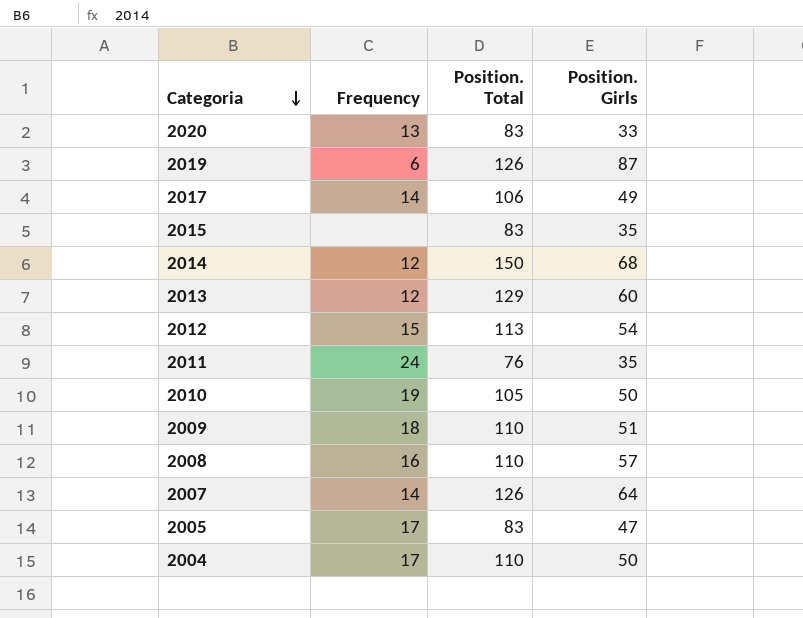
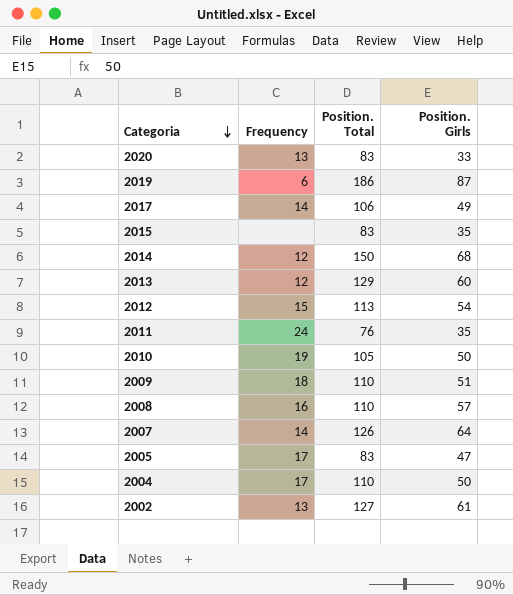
2019 | Position. Total: 126 -> 186
row 2002: none -> 13 | 127 | 61

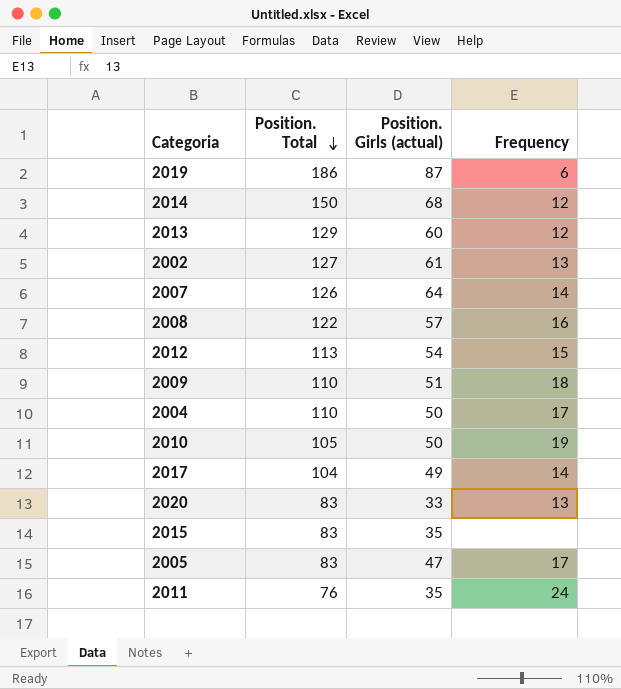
row order: Categoria descending -> Position. Total descending
column name: Position. Girls -> Position. Girls (actual)
column Frequency | position: 2 -> 4
2008 | Position. Total: 110 -> 122
2017 | Position. Total: 106 -> 104

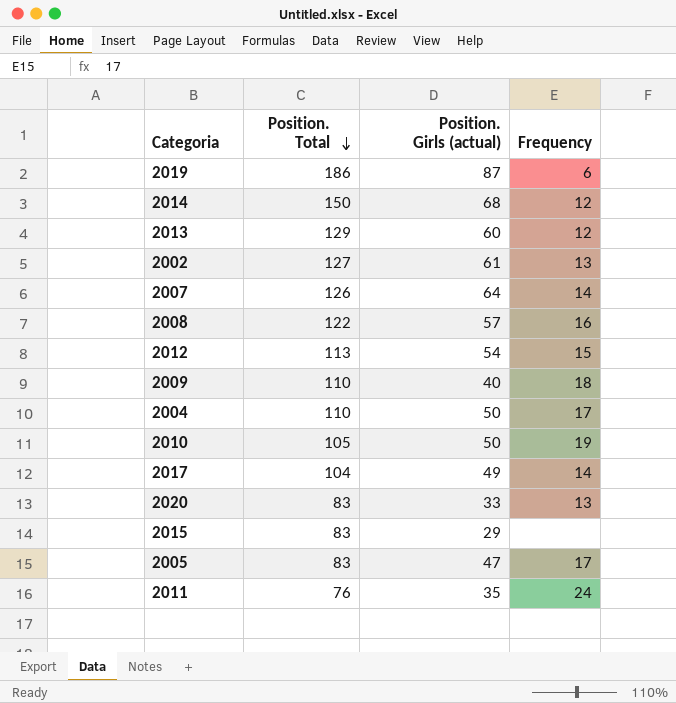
2009 | Position. Girls (actual): 51 -> 40
2015 | Position. Girls (actual): 35 -> 29

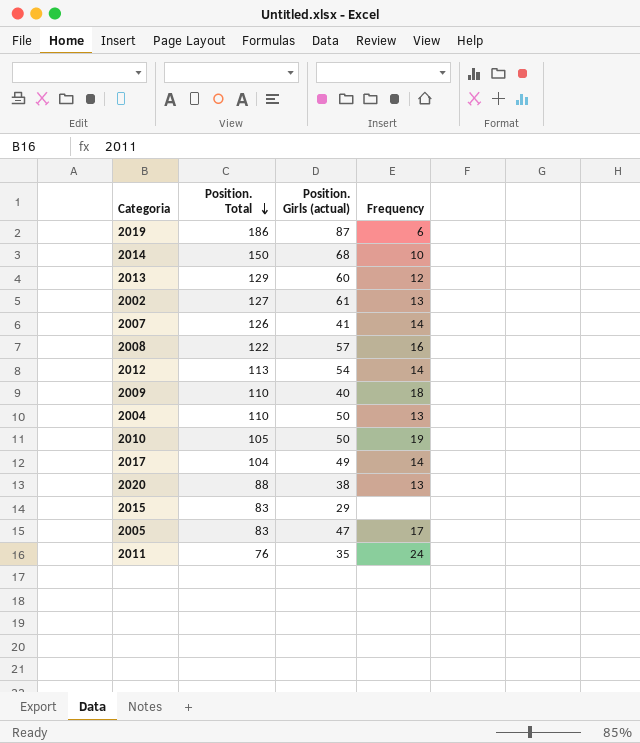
2014 | Frequency: 12 -> 10
2007 | Position. Girls (actual): 64 -> 41
2012 | Frequency: 15 -> 14
2004 | Frequency: 17 -> 13
2020 | Position. Total: 83 -> 88
2020 | Position. Girls (actual): 33 -> 38

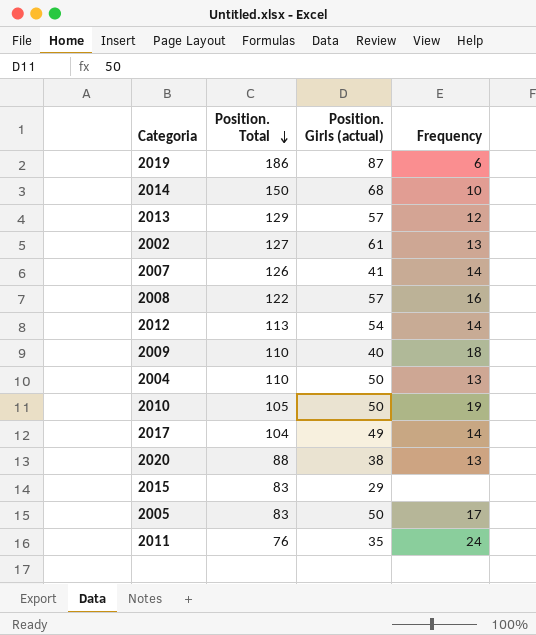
2013 | Position. Girls (actual): 60 -> 57
2005 | Position. Girls (actual): 47 -> 50

